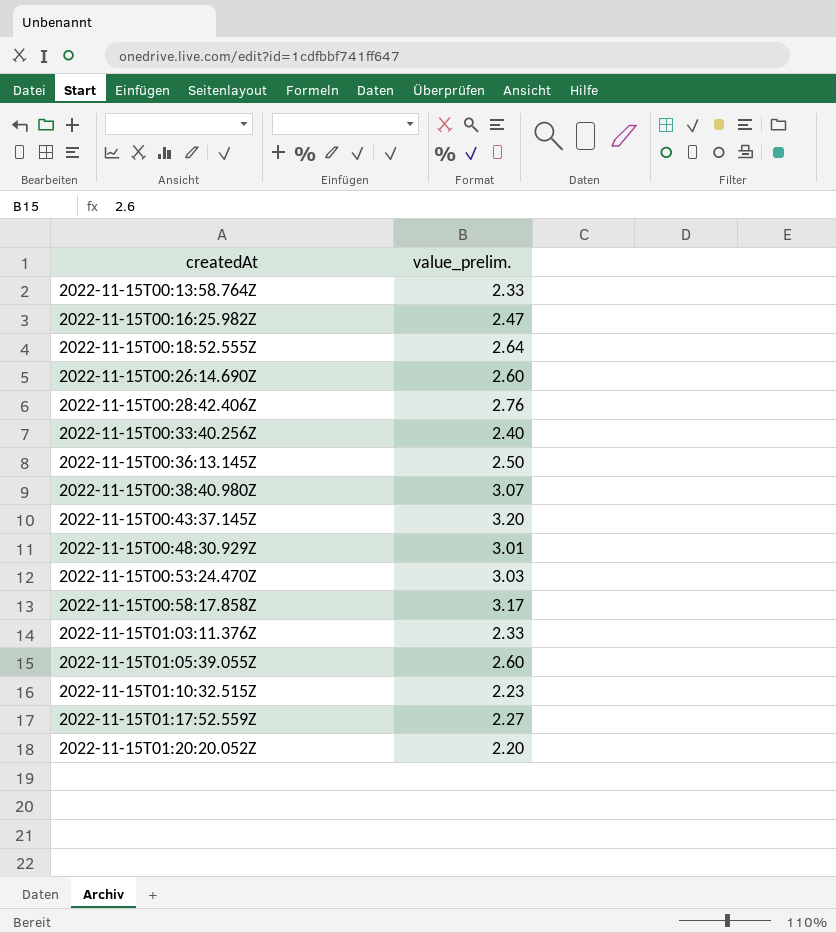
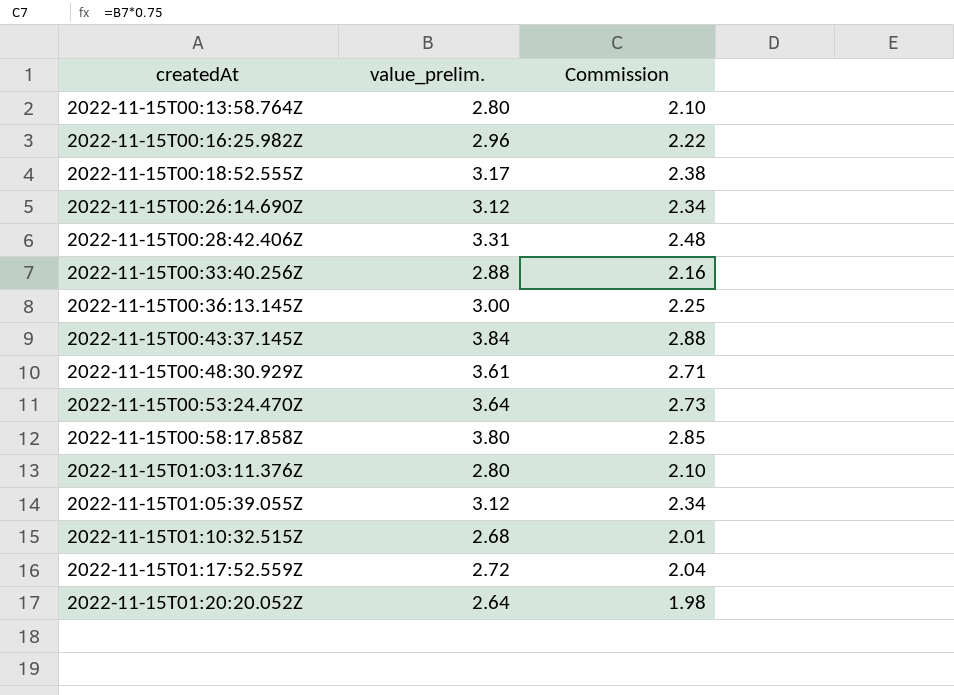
column Commission | formula: none -> [value_prelim.] * 0.75
row 2022-11-15T00:38:40.980Z: 3.07 -> none
2022-11-15T00:13:58.764Z | value_prelim.: 2.33 -> 2.80
2022-11-15T00:16:25.982Z | value_prelim.: 2.47 -> 2.96
2022-11-15T00:18:52.555Z | value_prelim.: 2.64 -> 3.17
2022-11-15T00:26:14.690Z | value_prelim.: 2.60 -> 3.12
2022-11-15T00:28:42.406Z | value_prelim.: 2.76 -> 3.31
2022-11-15T00:33:40.256Z | value_prelim.: 2.40 -> 2.88
2022-11-15T00:36:13.145Z | value_prelim.: 2.50 -> 3.00
2022-11-15T00:43:37.145Z | value_prelim.: 3.20 -> 3.84
2022-11-15T00:48:30.929Z | value_prelim.: 3.01 -> 3.61
2022-11-15T00:53:24.470Z | value_prelim.: 3.03 -> 3.64
2022-11-15T00:58:17.858Z | value_prelim.: 3.17 -> 3.80
2022-11-15T01:03:11.376Z | value_prelim.: 2.33 -> 2.80
2022-11-15T01:05:39.055Z | value_prelim.: 2.60 -> 3.12
2022-11-15T01:10:32.515Z | value_prelim.: 2.23 -> 2.68
2022-11-15T01:17:52.559Z | value_prelim.: 2.27 -> 2.72
2022-11-15T01:20:20.052Z | value_prelim.: 2.20 -> 2.64

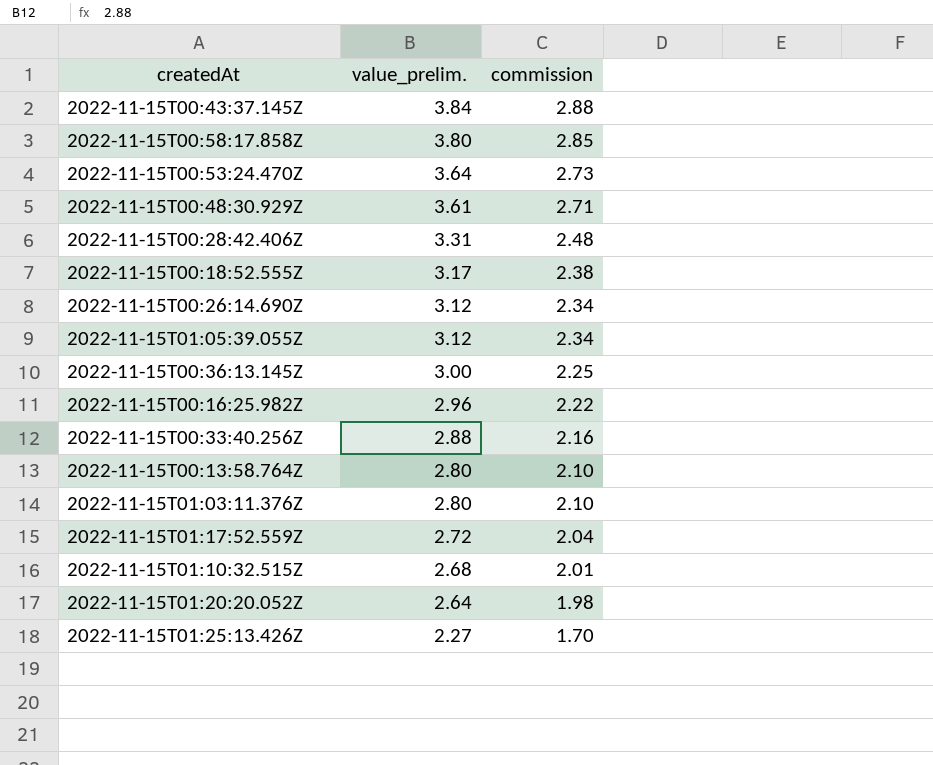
row order: createdAt ascending -> value_prelim. descending
column name: Commission -> commission
row 2022-11-15T01:25:13.426Z: none -> 2.27 | 1.70

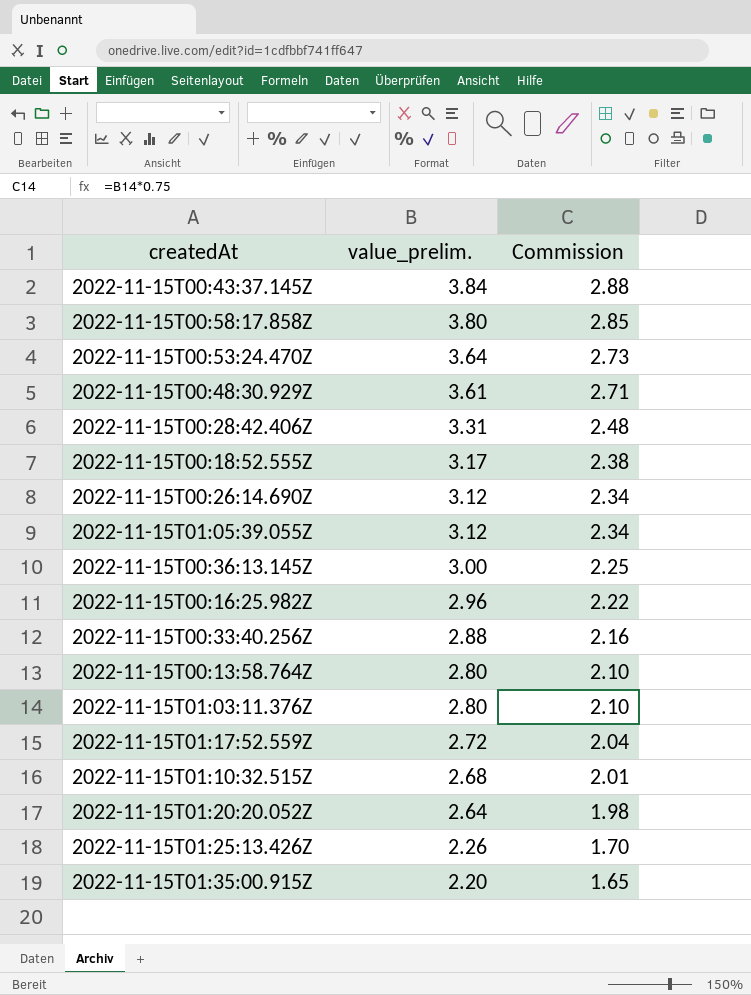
column name: commission -> Commission
2022-11-15T01:25:13.426Z | value_prelim.: 2.27 -> 2.26
row 2022-11-15T01:35:00.915Z: none -> 2.20 | 1.65

